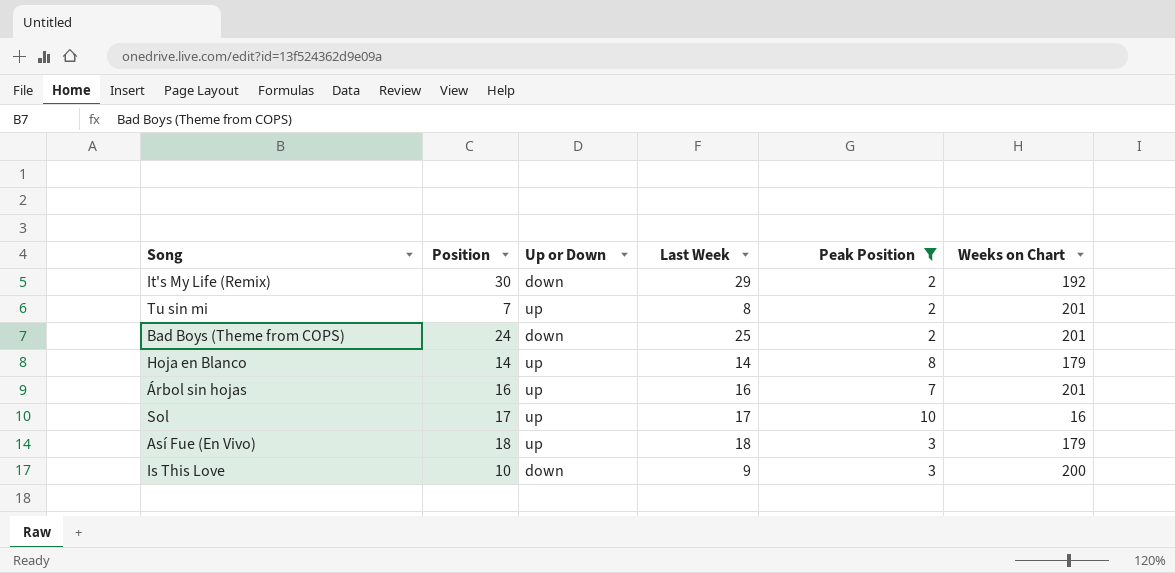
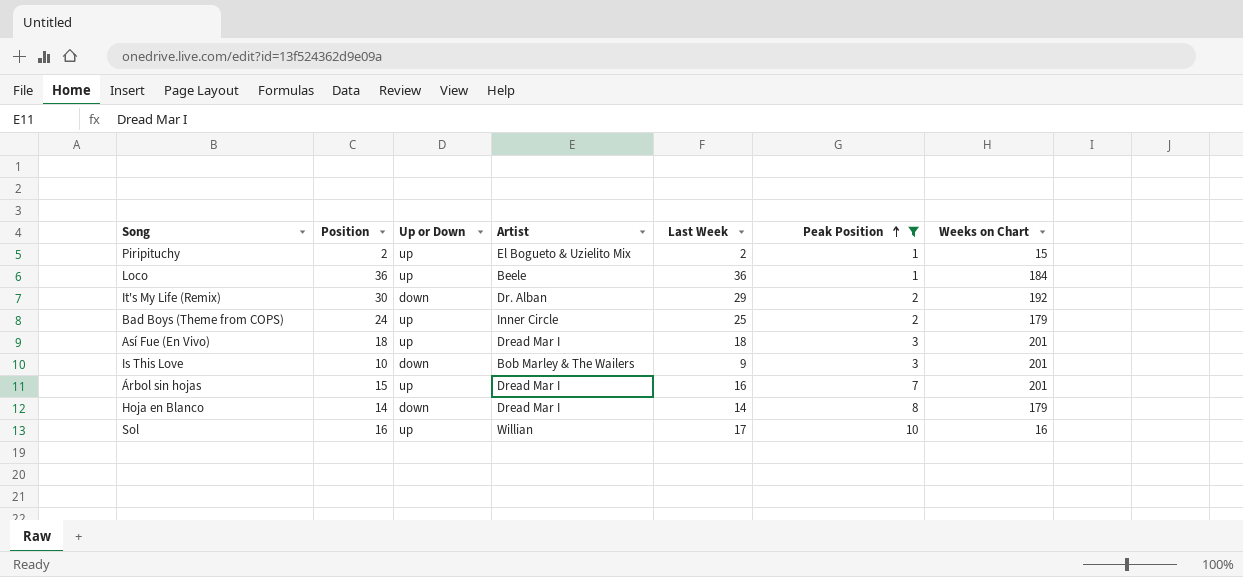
row order: none -> Peak Position ascending
column Artist | position: none -> 4
row Tu sin mi: 7 | up | 8 | 2 | 201 -> none
row Piripituchy: none -> 2 | up | El Bogueto & Uzielito Mix | 2 | 1 | 15
row Loco: none -> 36 | up | Beele | 36 | 1 | 184
Bad Boys (Theme from COPS) | Up or Down: down -> up
Bad Boys (Theme from COPS) | Weeks on Chart: 201 -> 179
Así Fue (En Vivo) | Weeks on Chart: 179 -> 201
Is This Love | Weeks on Chart: 200 -> 201
Árbol sin hojas | Position: 16 -> 15
Hoja en Blanco | Up or Down: up -> down
Sol | Position: 17 -> 16

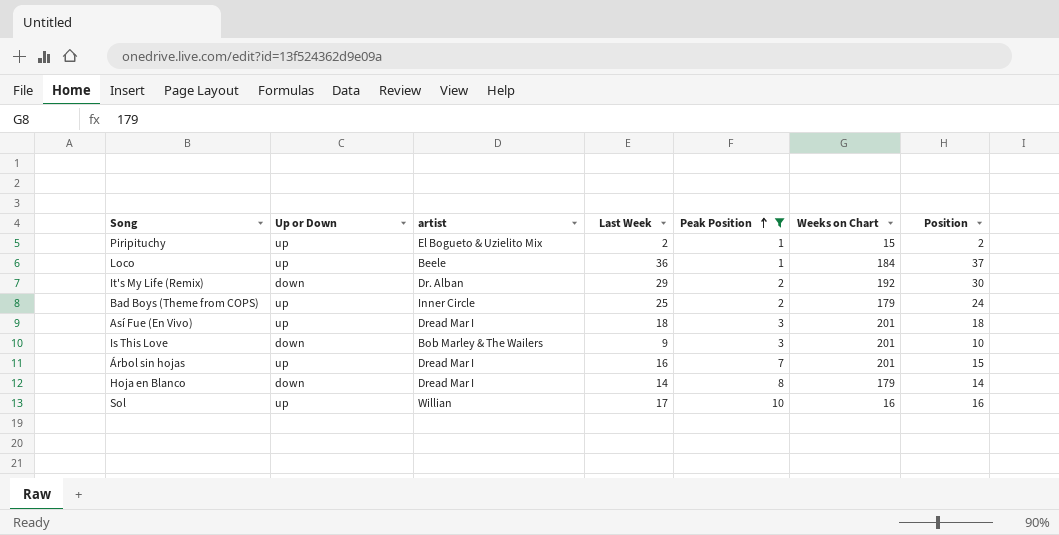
column name: Artist -> artist
column Position | position: 2 -> 7
Loco | Position: 36 -> 37

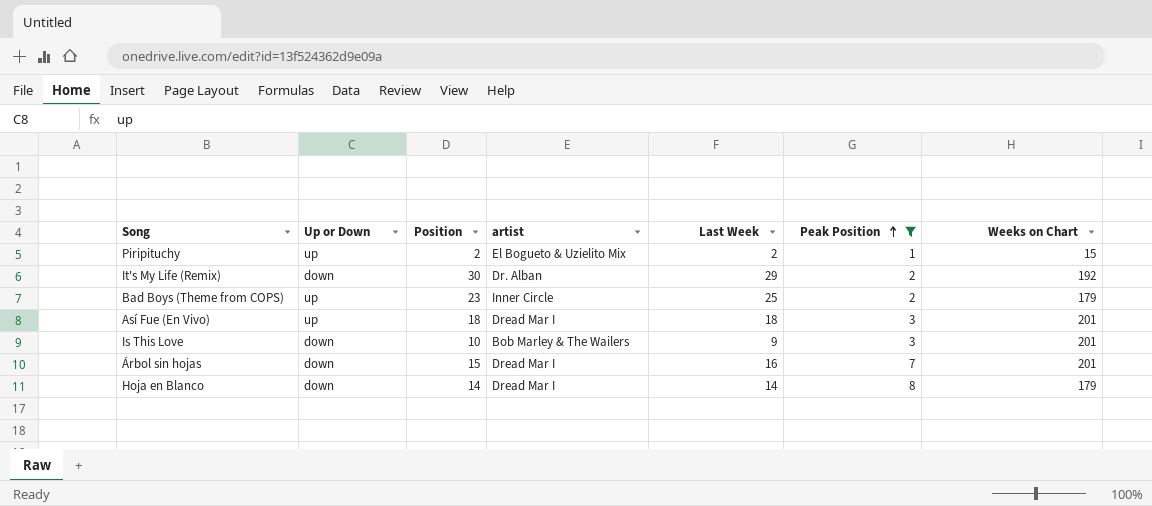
column Position | position: 7 -> 3
row Loco: up | Beele | 36 | 1 | 184 | 37 -> none
row Sol: up | Willian | 17 | 10 | 16 | 16 -> none
Bad Boys (Theme from COPS) | Position: 24 -> 23
Árbol sin hojas | Up or Down: up -> down

